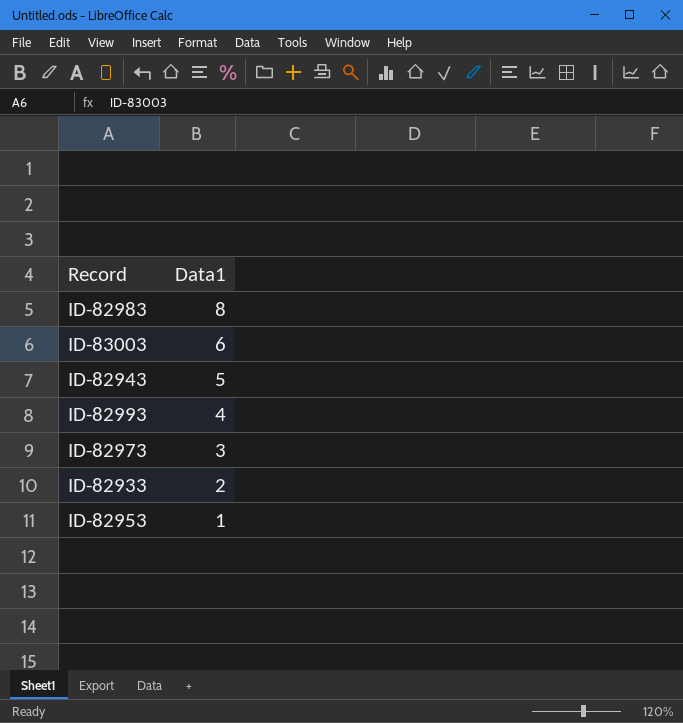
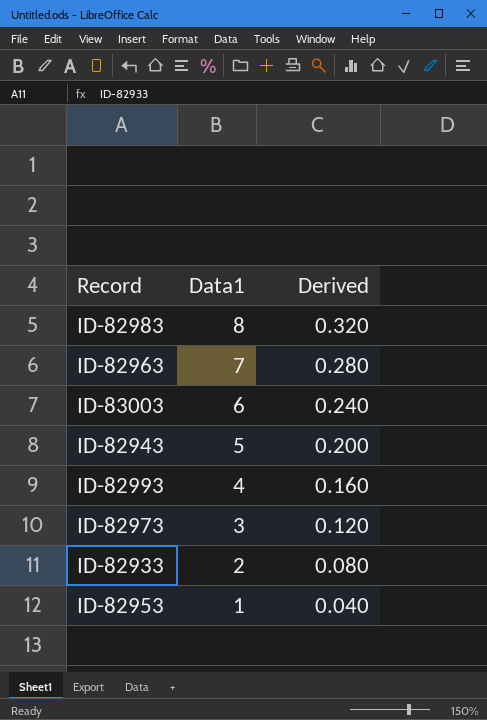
column Derived | formula: none -> [Data1] * 0.04
row ID-82963: none -> 7 | 0.280

